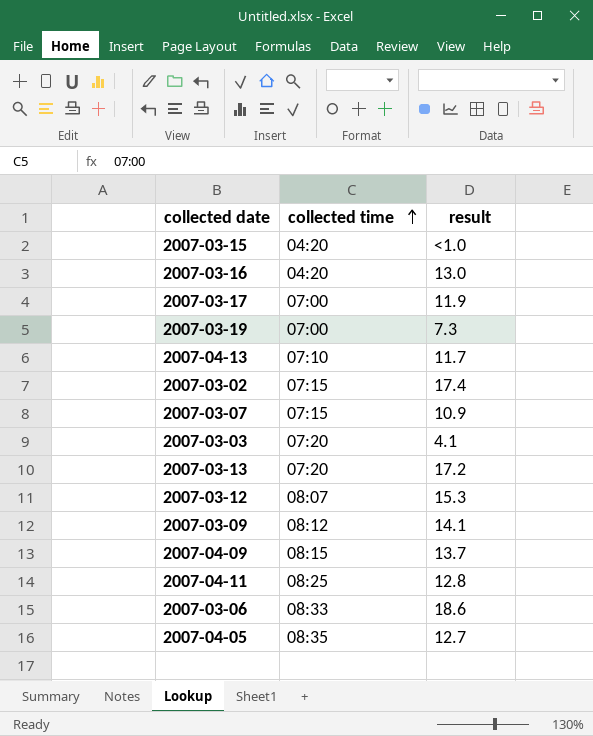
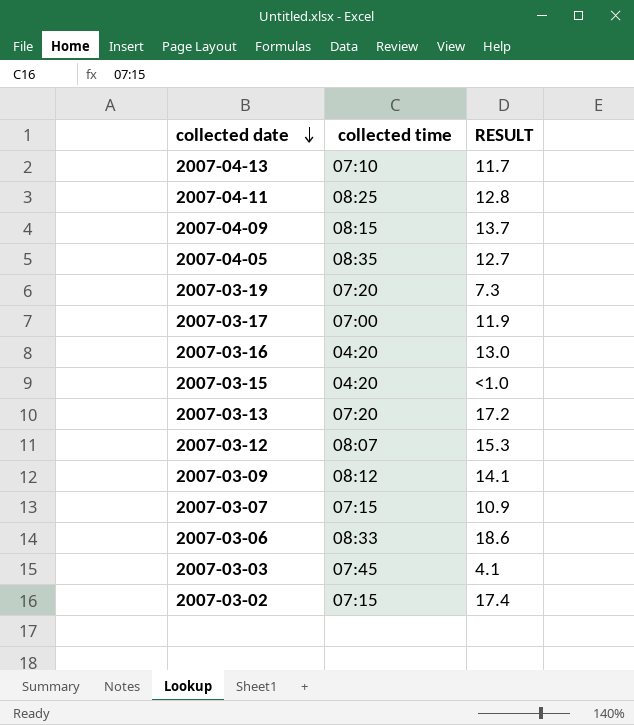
row order: collected time ascending -> collected date descending
column name: result -> RESULT
2007-03-19 | collected time: 07:00 -> 07:20
2007-03-03 | collected time: 07:20 -> 07:45

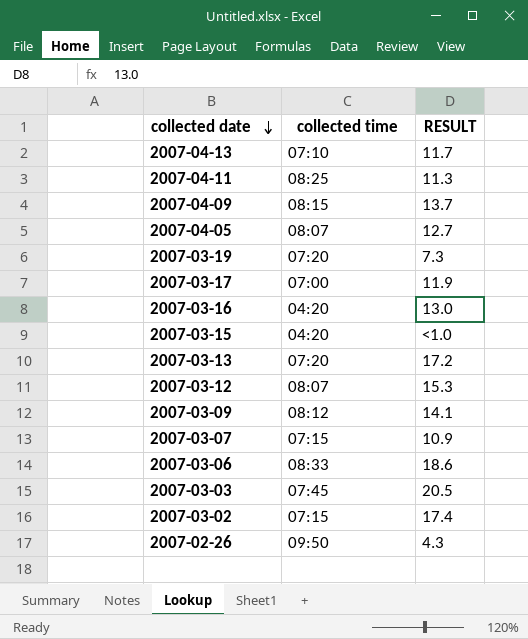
2007-04-11 | RESULT: 12.8 -> 11.3
2007-04-05 | collected time: 08:35 -> 08:07
2007-03-03 | RESULT: 4.1 -> 20.5
row 2007-02-26: none -> 09:50 | 4.3

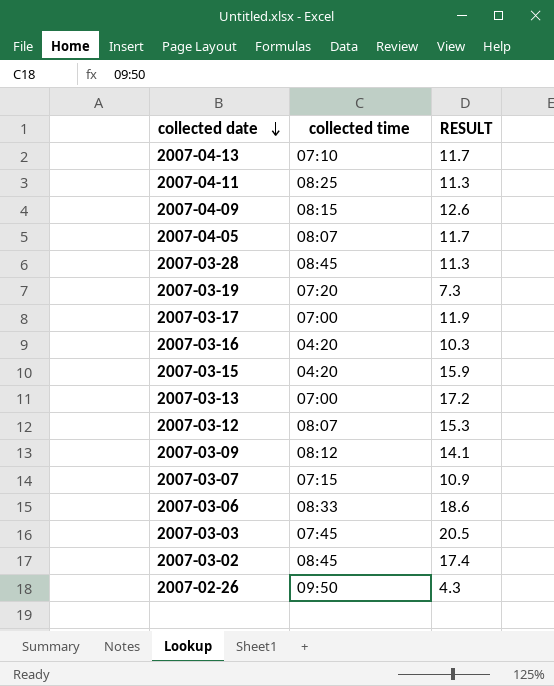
2007-04-09 | RESULT: 13.7 -> 12.6
2007-04-05 | RESULT: 12.7 -> 11.7
row 2007-03-28: none -> 08:45 | 11.3
2007-03-16 | RESULT: 13.0 -> 10.3
2007-03-15 | RESULT: <1.0 -> 15.9
2007-03-13 | collected time: 07:20 -> 07:00
2007-03-02 | collected time: 07:15 -> 08:45

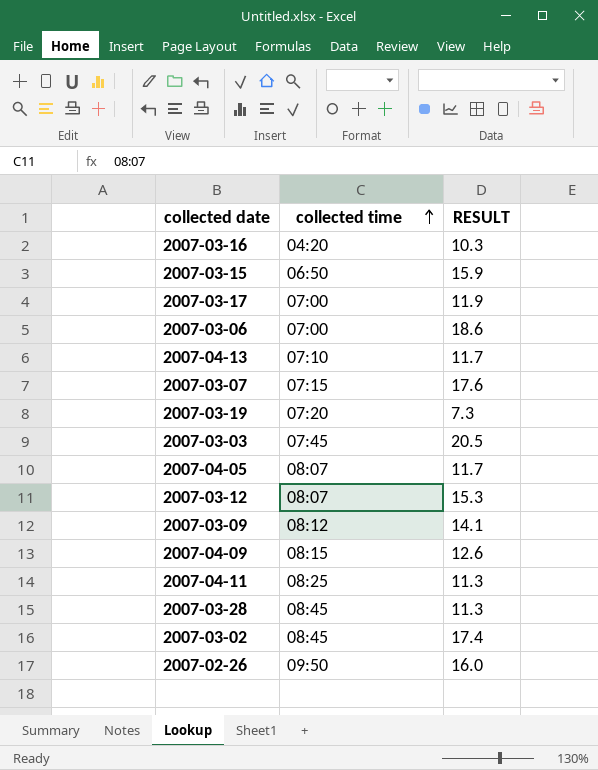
row order: collected date descending -> collected time ascending
row 2007-03-13: 07:00 | 17.2 -> none
2007-03-15 | collected time: 04:20 -> 06:50
2007-03-06 | collected time: 08:33 -> 07:00
2007-03-07 | RESULT: 10.9 -> 17.6
2007-02-26 | RESULT: 4.3 -> 16.0

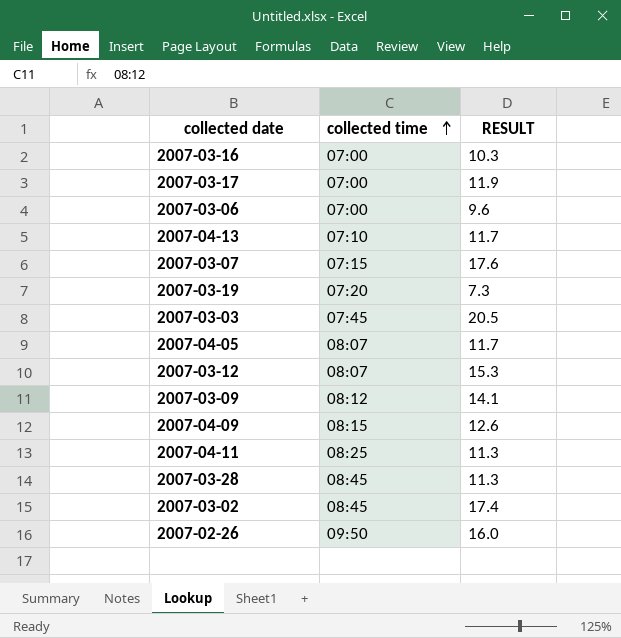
row 2007-03-15: 06:50 | 15.9 -> none
2007-03-16 | collected time: 04:20 -> 07:00
2007-03-06 | RESULT: 18.6 -> 9.6

